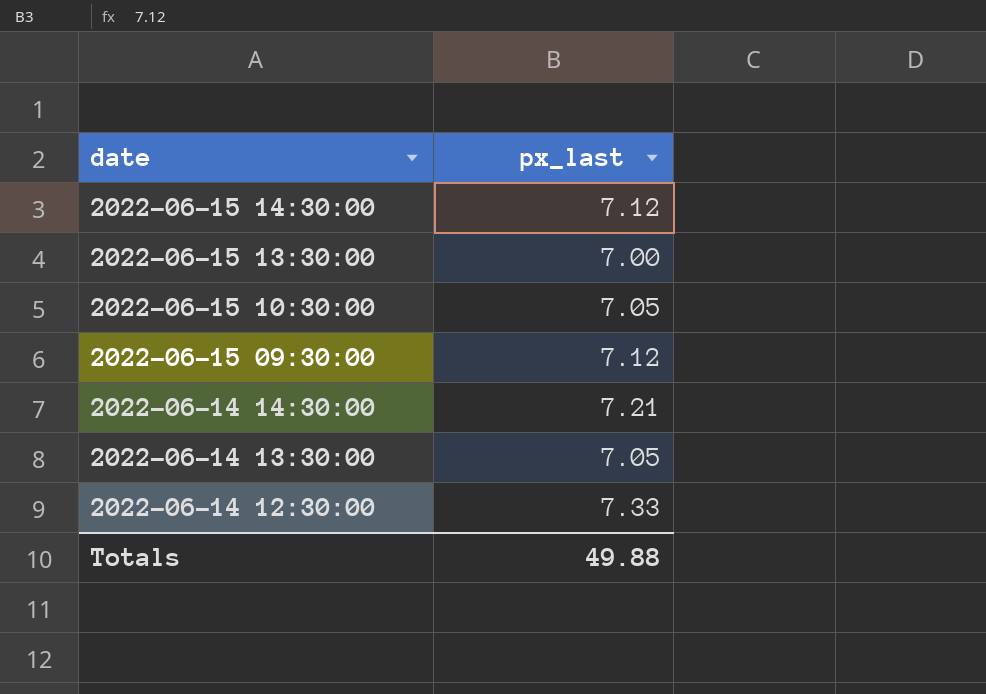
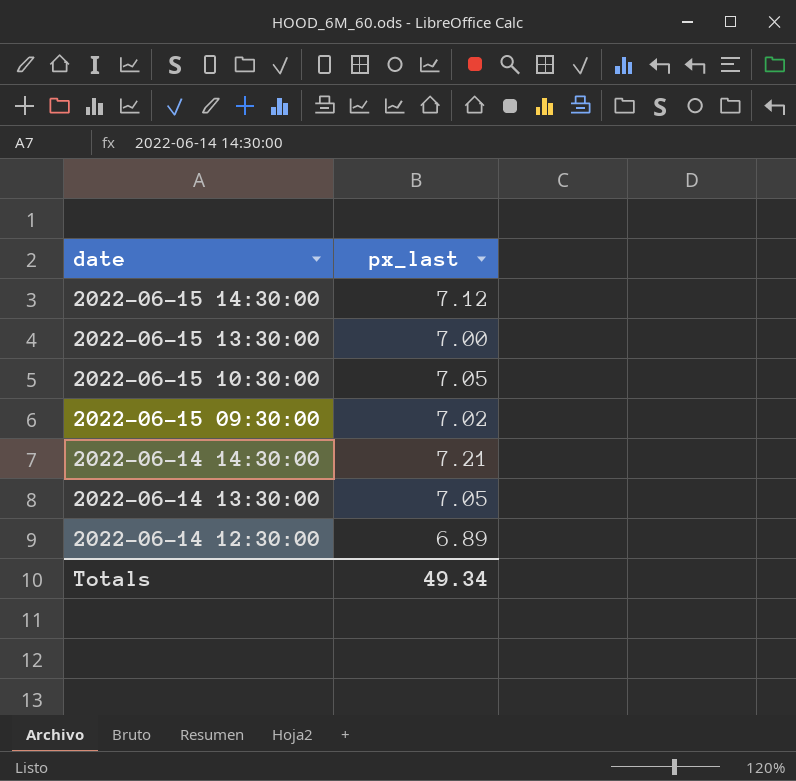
2022-06-15 09:30:00 | px_last: 7.12 -> 7.02
2022-06-14 12:30:00 | px_last: 7.33 -> 6.89
Totals | px_last: 49.88 -> 49.34

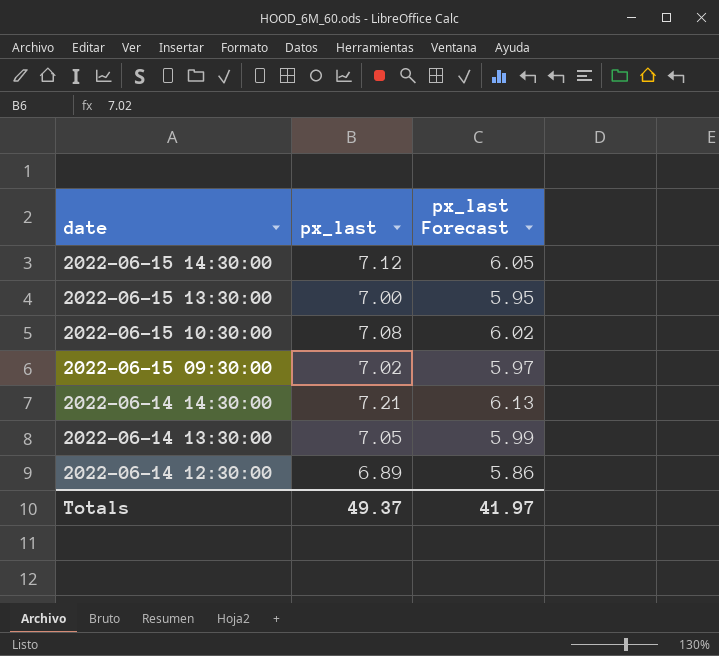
column px_last Forecast | formula: none -> [px_last] * 0.85
2022-06-15 10:30:00 | px_last: 7.05 -> 7.08
Totals | px_last: 49.34 -> 49.37

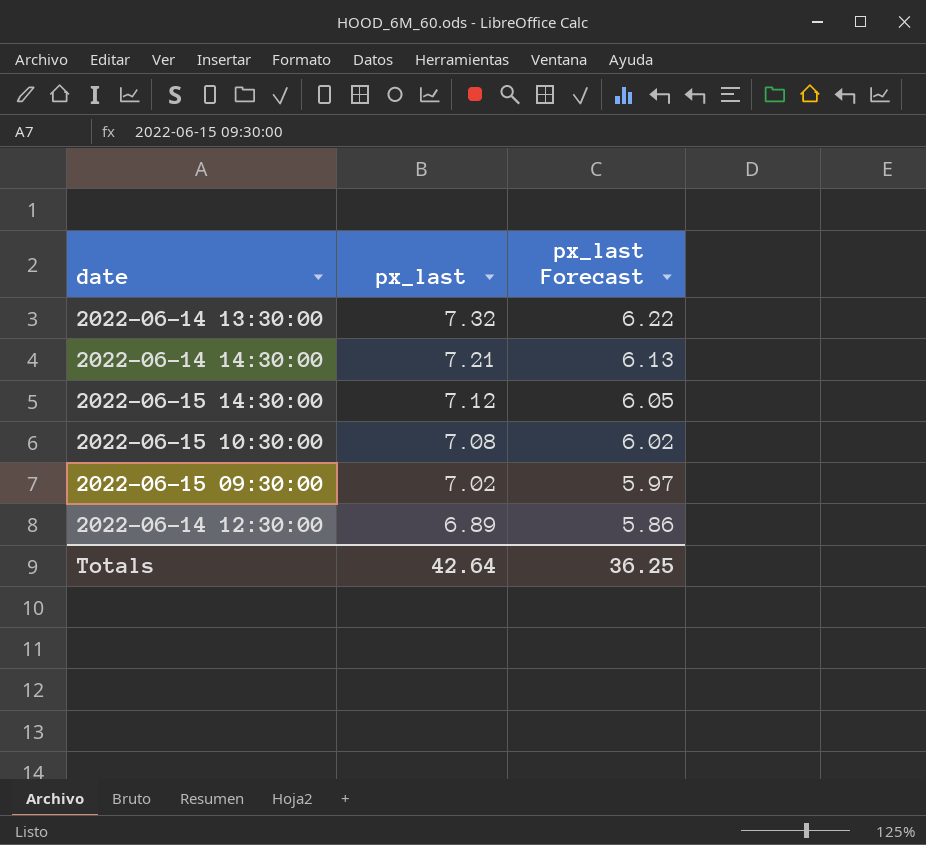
row order: date descending -> px_last descending
row 2022-06-15 13:30:00: 7.00 | 5.95 -> none
2022-06-14 13:30:00 | px_last: 7.05 -> 7.32
2022-06-14 13:30:00 | px_last Forecast: 5.99 -> 6.22
Totals | px_last: 49.37 -> 42.64
Totals | px_last Forecast: 41.97 -> 36.25

